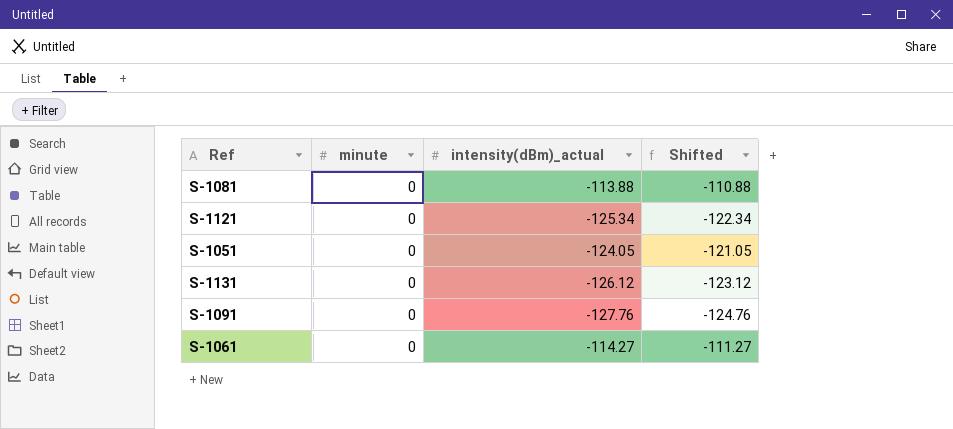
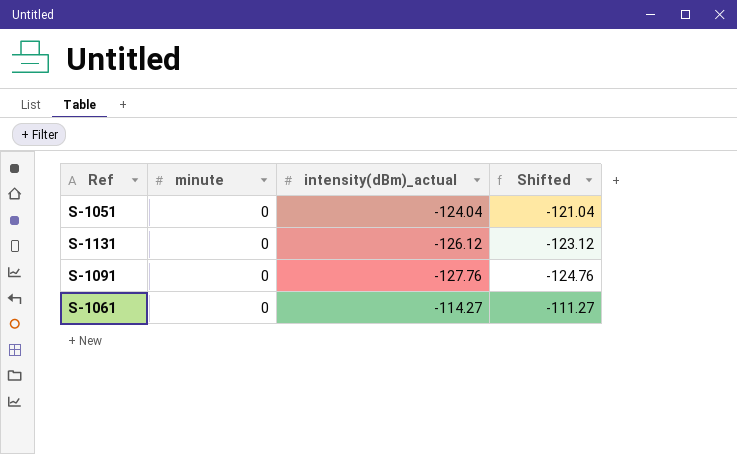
row S-1081: 0 | -113.88 | -110.88 -> none
row S-1121: 0 | -125.34 | -122.34 -> none
S-1051 | intensity(dBm)_actual: -124.05 -> -124.04
S-1051 | Shifted: -121.05 -> -121.04

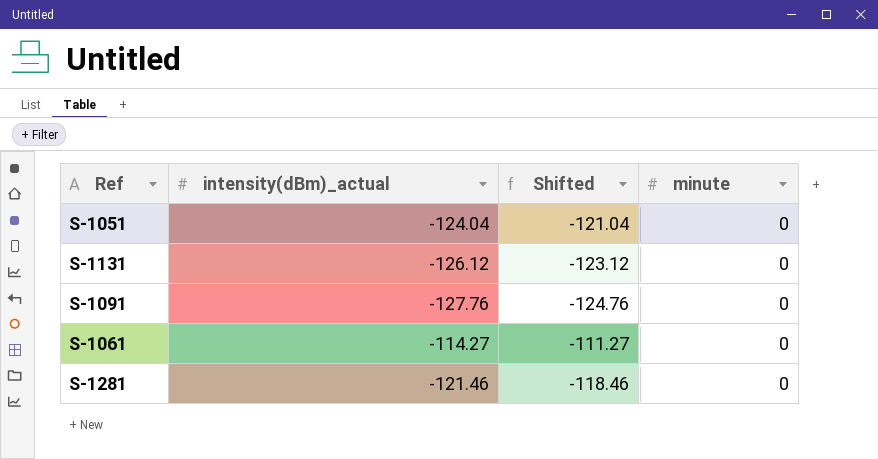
column minute | position: 2 -> 4
row S-1281: none -> -121.46 | -118.46 | 0

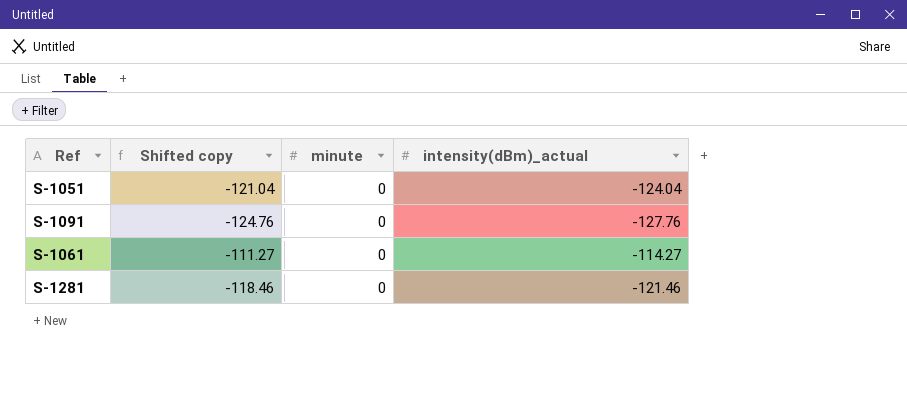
column name: Shifted -> Shifted copy
column intensity(dBm)_actual | position: 2 -> 4
row S-1131: -126.12 | -123.12 | 0 -> none

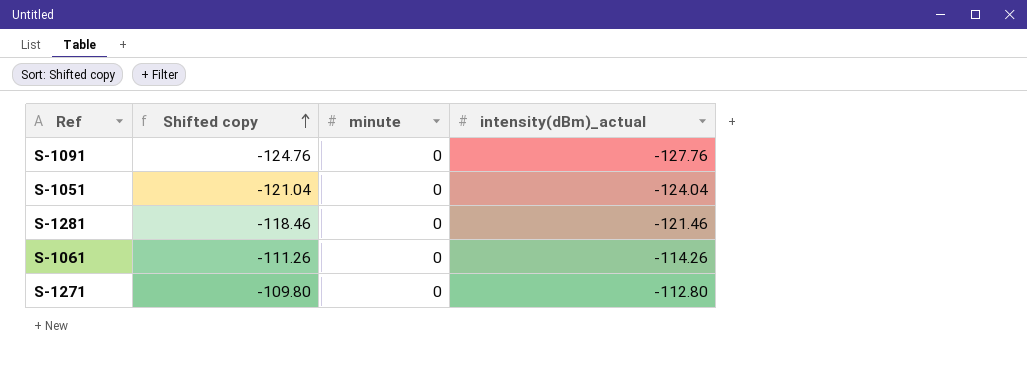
row order: none -> Shifted copy ascending
S-1061 | Shifted copy: -111.27 -> -111.26
S-1061 | intensity(dBm)_actual: -114.27 -> -114.26
row S-1271: none -> -109.80 | 0 | -112.80

